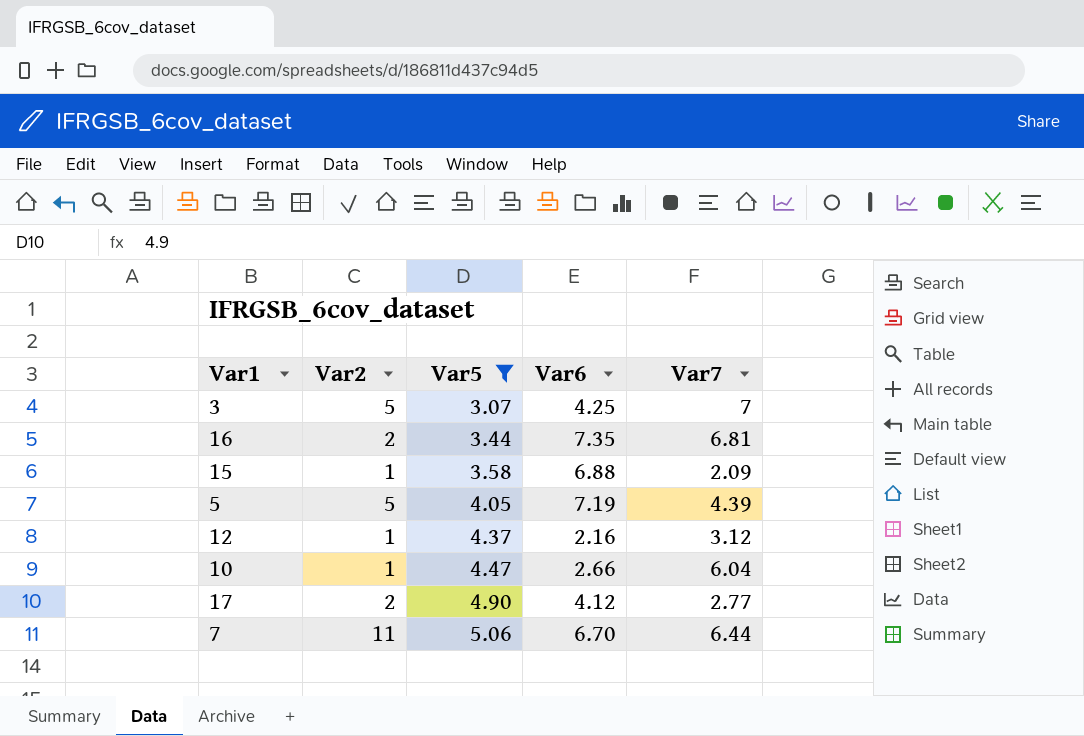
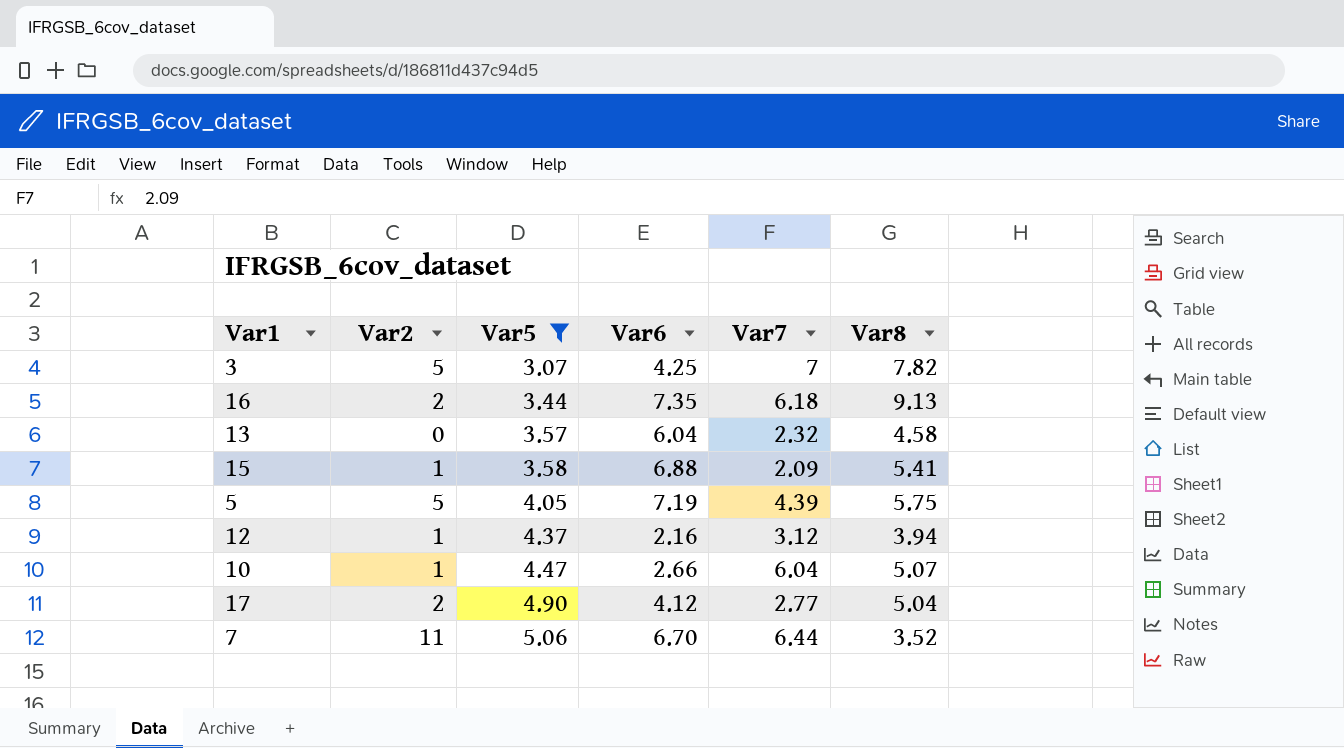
column Var8 | position: none -> 6
16 | Var7: 6.81 -> 6.18
row 13: none -> 0 | 3.57 | 6.04 | 2.32 | 4.58

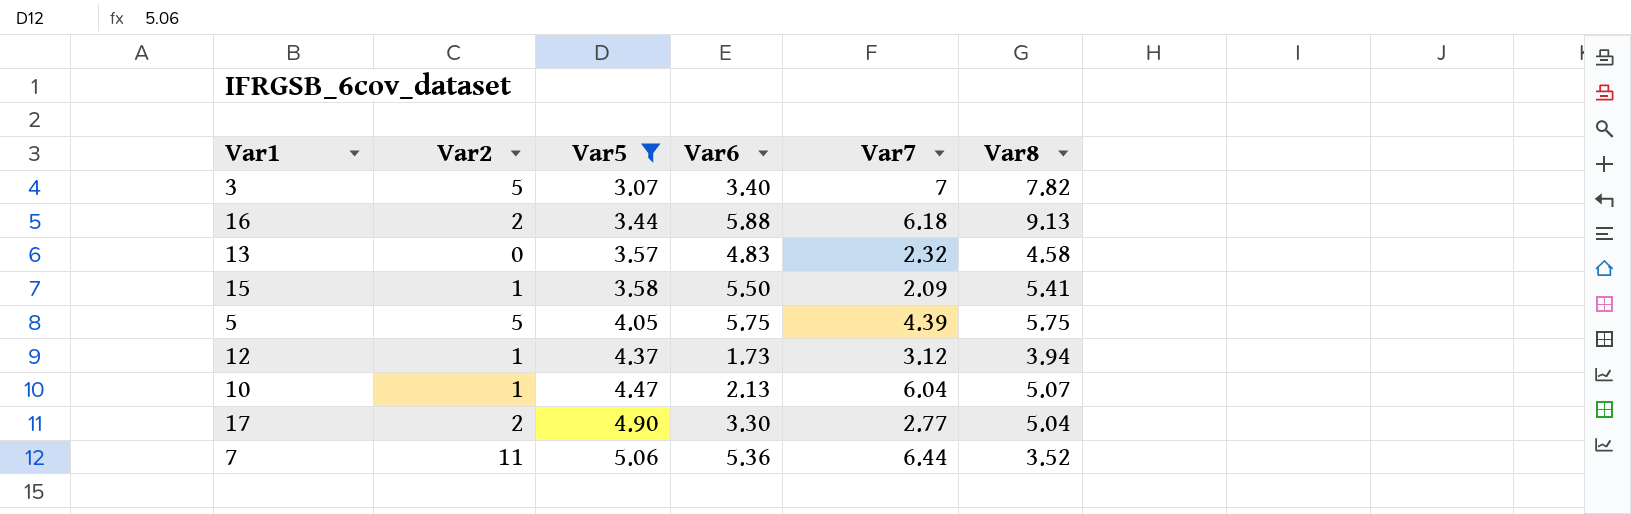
3 | Var6: 4.25 -> 3.40
16 | Var6: 7.35 -> 5.88
13 | Var6: 6.04 -> 4.83
15 | Var6: 6.88 -> 5.50
5 | Var6: 7.19 -> 5.75
12 | Var6: 2.16 -> 1.73
10 | Var6: 2.66 -> 2.13
17 | Var6: 4.12 -> 3.30
7 | Var6: 6.70 -> 5.36

